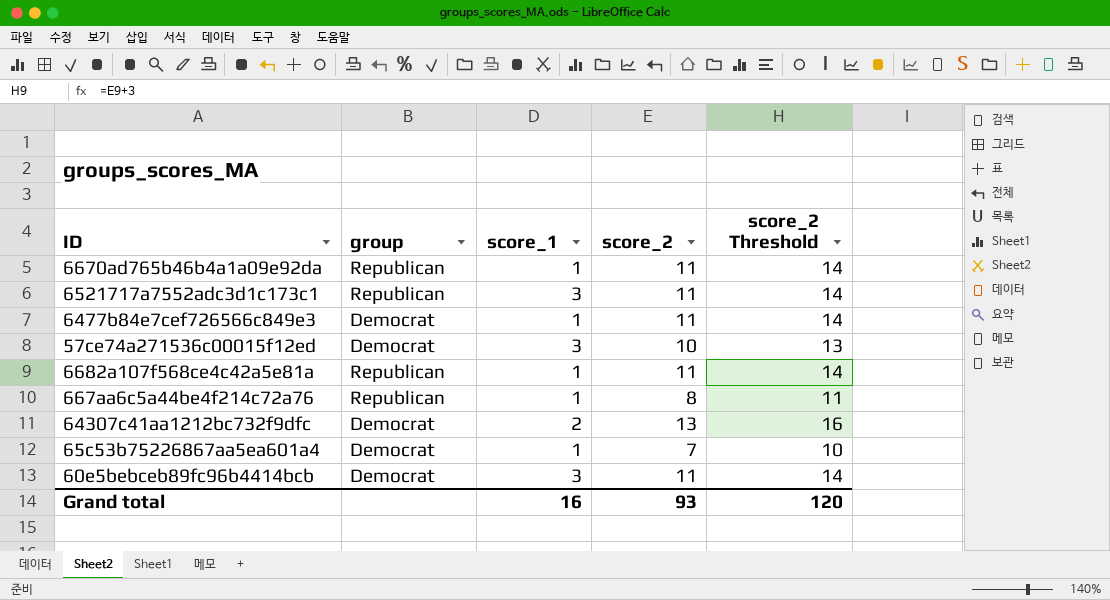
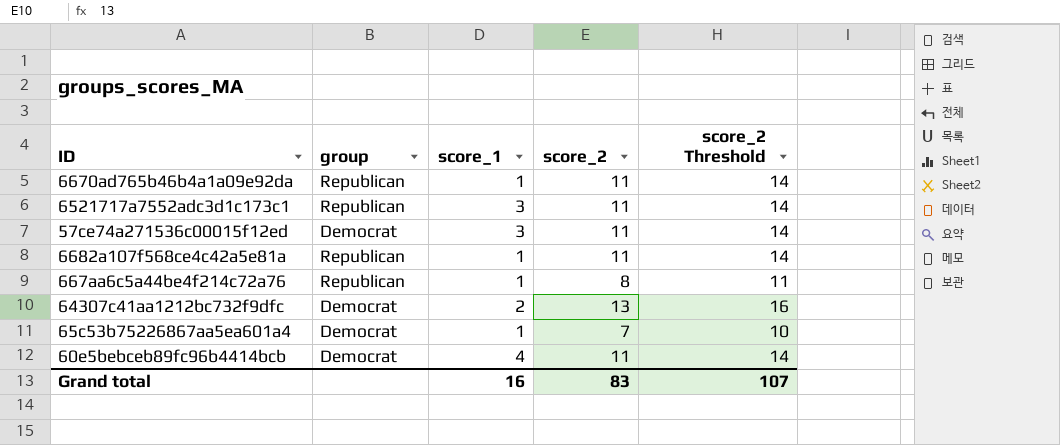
row 6477b84e7cef726566c849e3: Democrat | 1 | 11 | 14 -> none
57ce74a271536c00015f12ed | score_2: 10 -> 11
57ce74a271536c00015f12ed | score_2 Threshold: 13 -> 14
60e5bebceb89fc96b4414bcb | score_1: 3 -> 4
Grand total | score_2: 93 -> 83
Grand total | score_2 Threshold: 120 -> 107

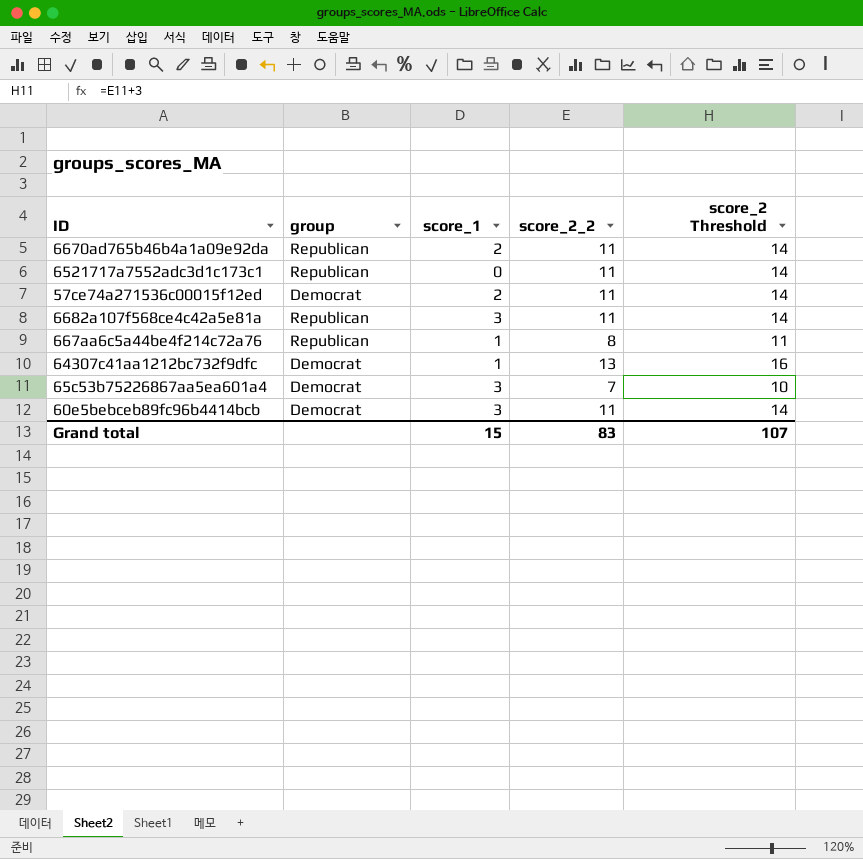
column name: score_2 -> score_2_2
6670ad765b46b4a1a09e92da | score_1: 1 -> 2
6521717a7552adc3d1c173c1 | score_1: 3 -> 0
57ce74a271536c00015f12ed | score_1: 3 -> 2
6682a107f568ce4c42a5e81a | score_1: 1 -> 3
64307c41aa1212bc732f9dfc | score_1: 2 -> 1
65c53b75226867aa5ea601a4 | score_1: 1 -> 3
60e5bebceb89fc96b4414bcb | score_1: 4 -> 3
Grand total | score_1: 16 -> 15

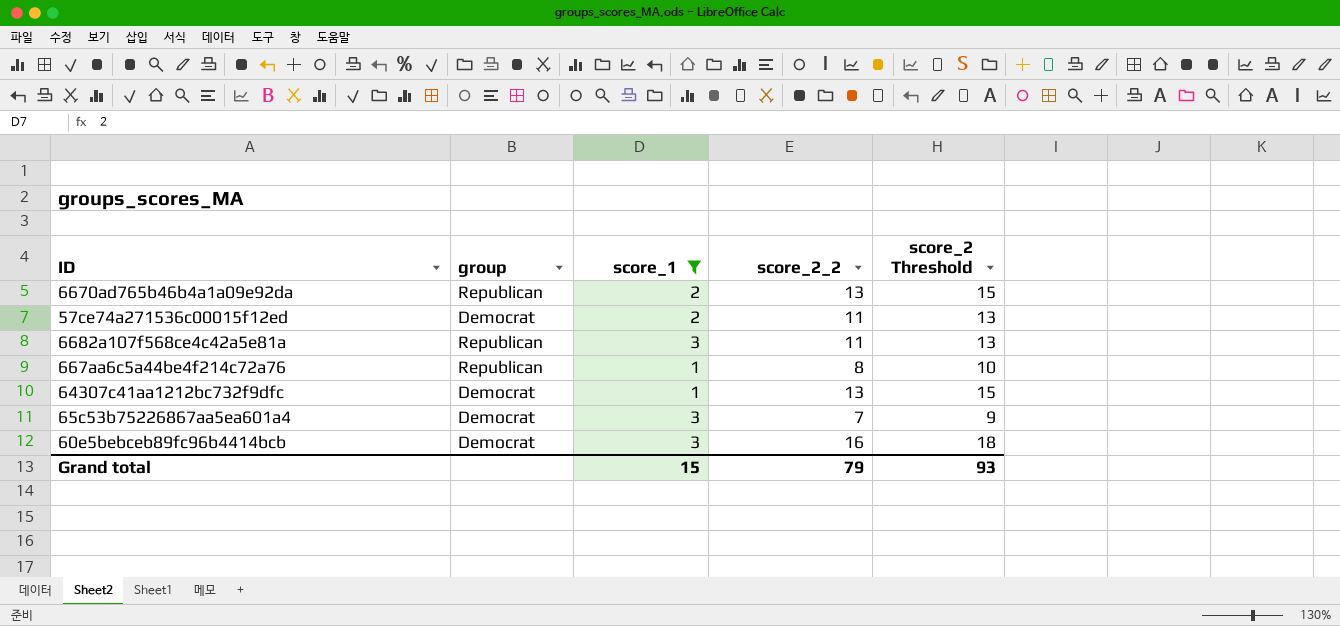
filter: none -> score_1 != 0
column score_2 Threshold | formula: [score_2_2] + 3 -> [score_2_2] + 2
6670ad765b46b4a1a09e92da | score_2_2: 11 -> 13
60e5bebceb89fc96b4414bcb | score_2_2: 11 -> 16
Grand total | score_2_2: 83 -> 79
Grand total | score_2 Threshold: 107 -> 93

